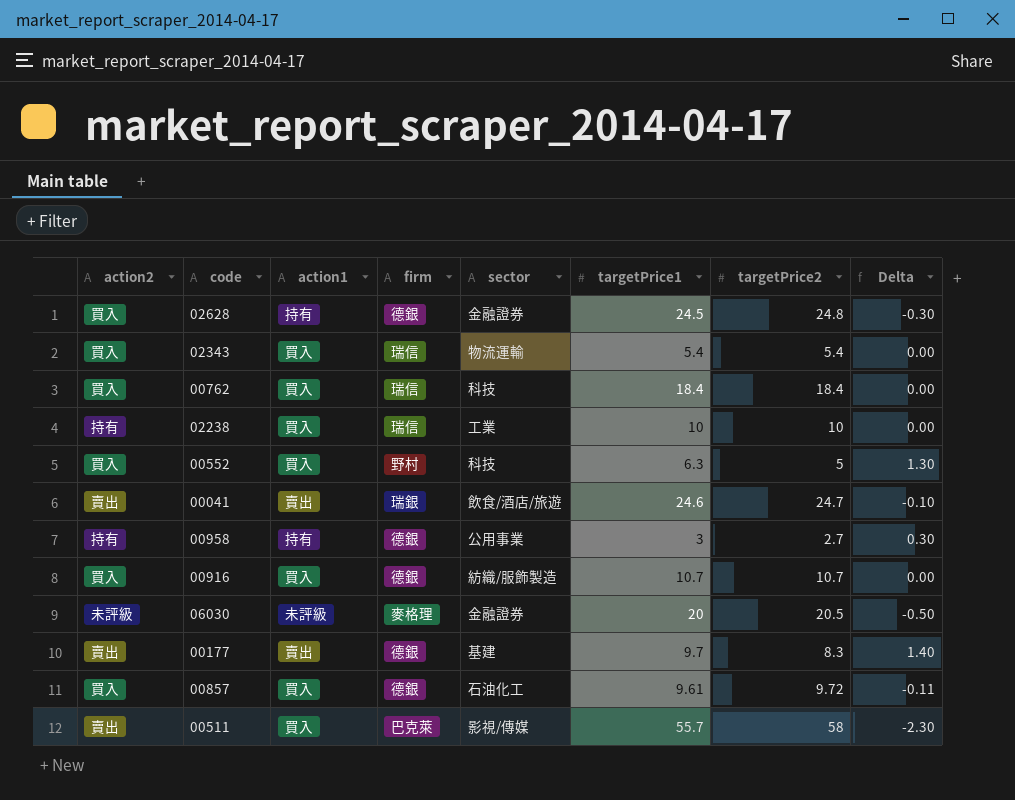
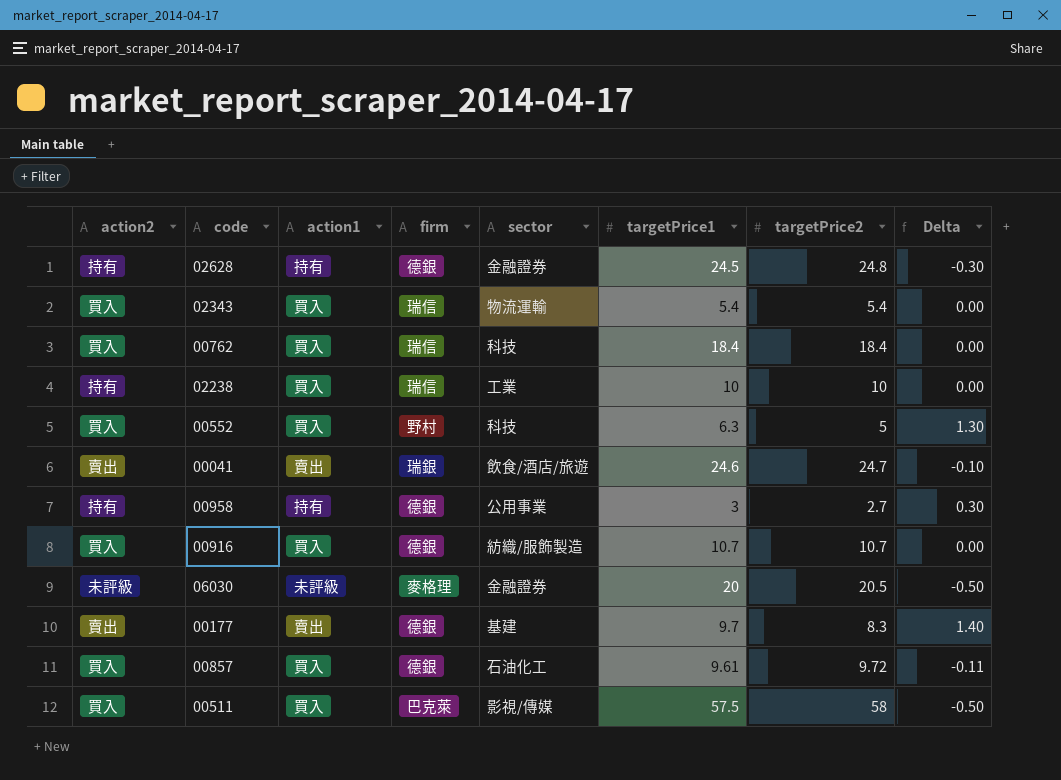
02628 | action2: 買入 -> 持有
00511 | action2: 賣出 -> 買入
00511 | targetPrice1: 55.7 -> 57.5
00511 | Delta: -2.30 -> -0.50

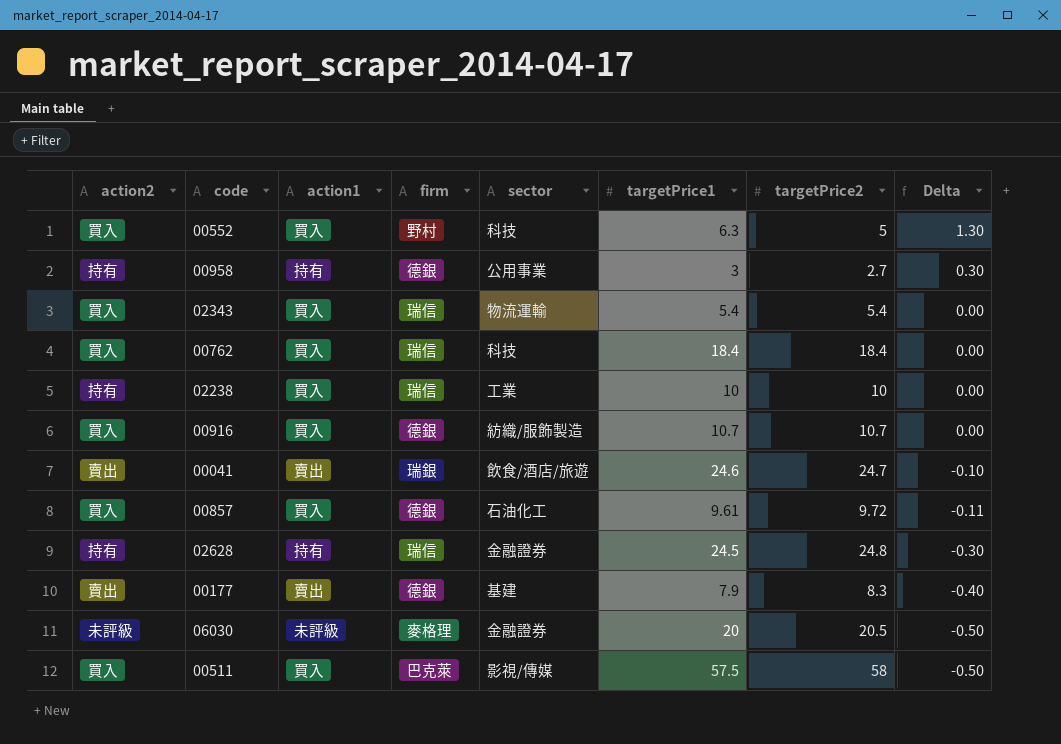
row order: none -> Delta descending
02628 | firm: 德銀 -> 瑞信
00177 | targetPrice1: 9.7 -> 7.9
00177 | Delta: 1.40 -> -0.40

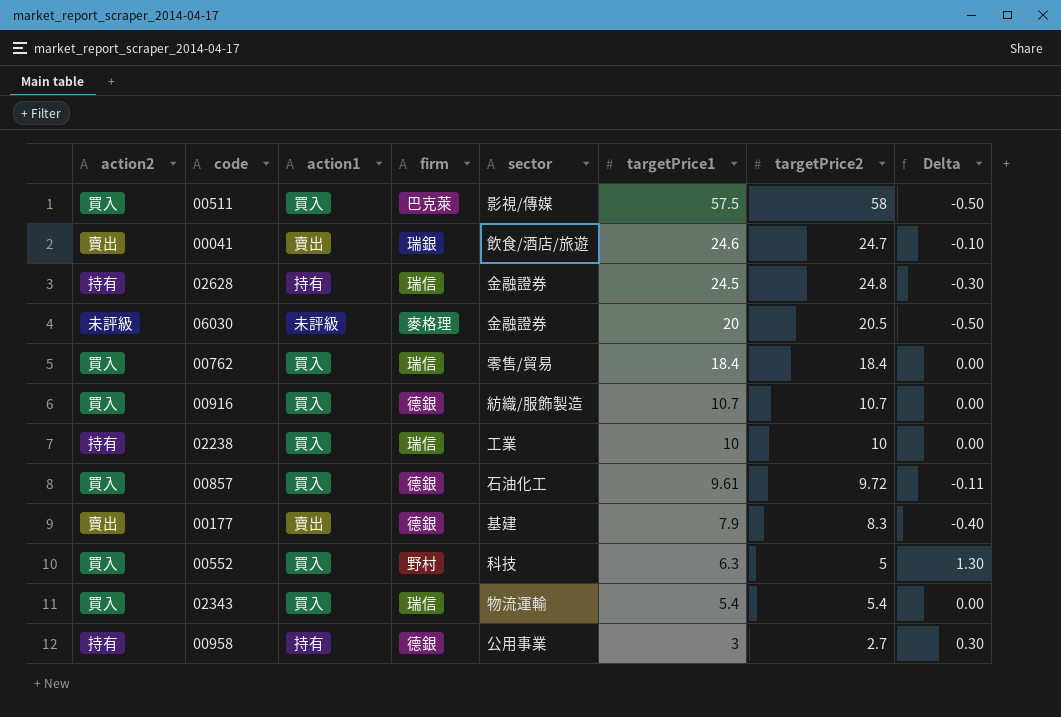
row order: Delta descending -> targetPrice1 descending
00762 | sector: 科技 -> 零售/貿易

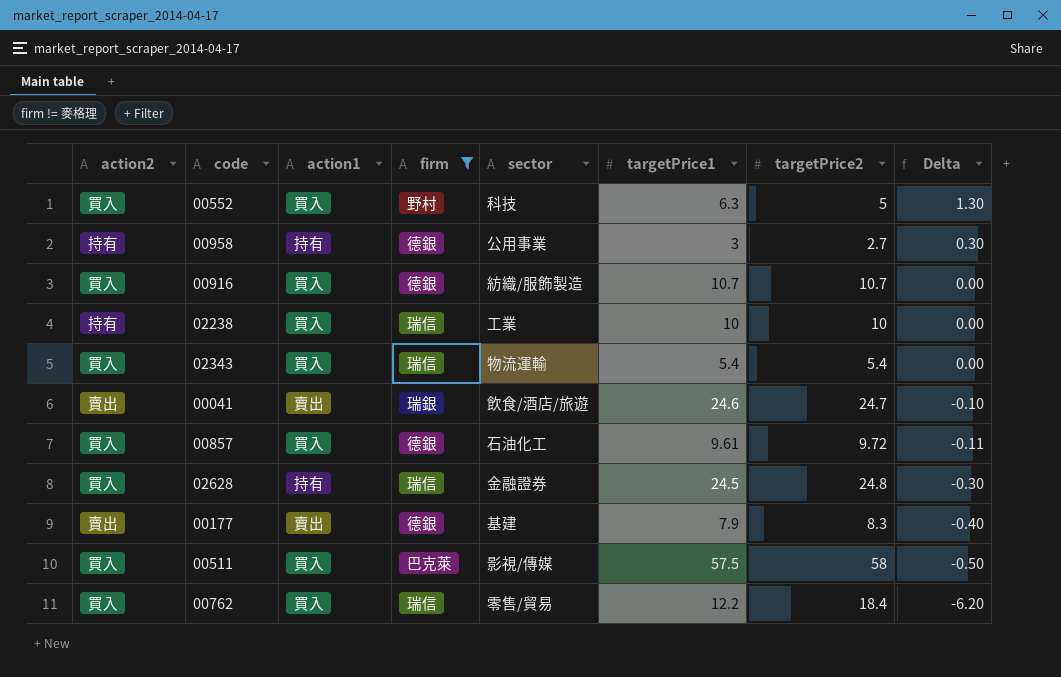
filter: none -> firm != 麥格理
row order: targetPrice1 descending -> Delta descending
02628 | action2: 持有 -> 買入
00762 | targetPrice1: 18.4 -> 12.2
00762 | Delta: 0.00 -> -6.20

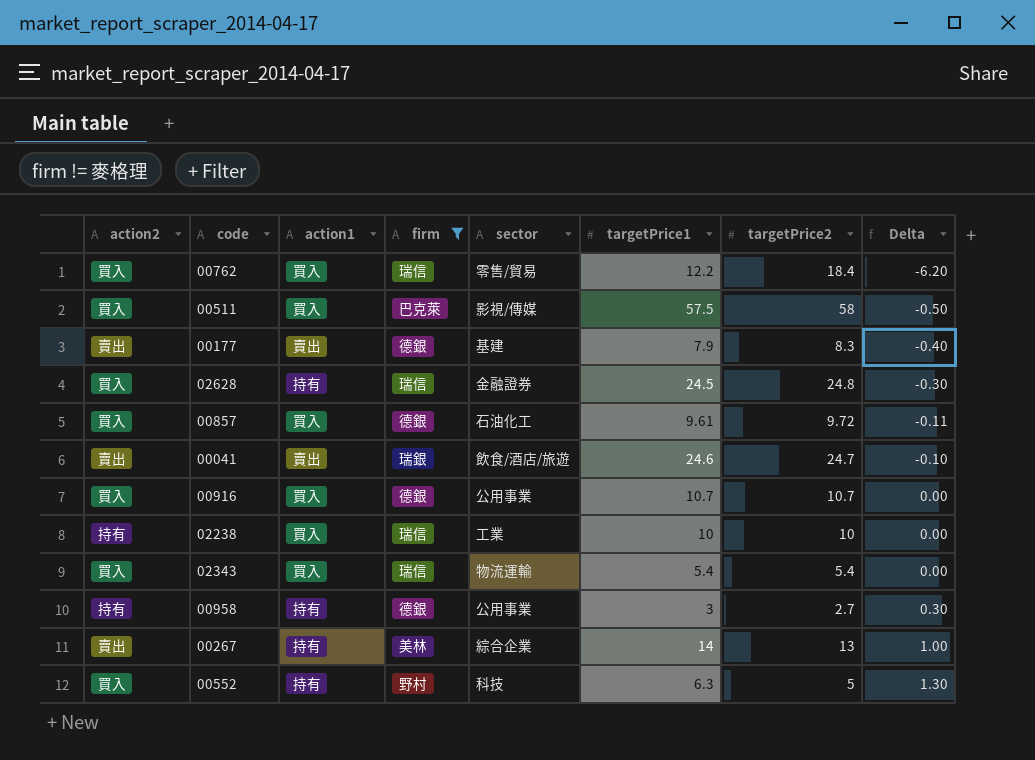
row order: Delta descending -> Delta ascending
00916 | sector: 紡織/服飾製造 -> 公用事業
row 00267: none -> 賣出 | 持有 | 美林 | 綜合企業 | 14 | 13 | 1.00
00552 | action1: 買入 -> 持有

